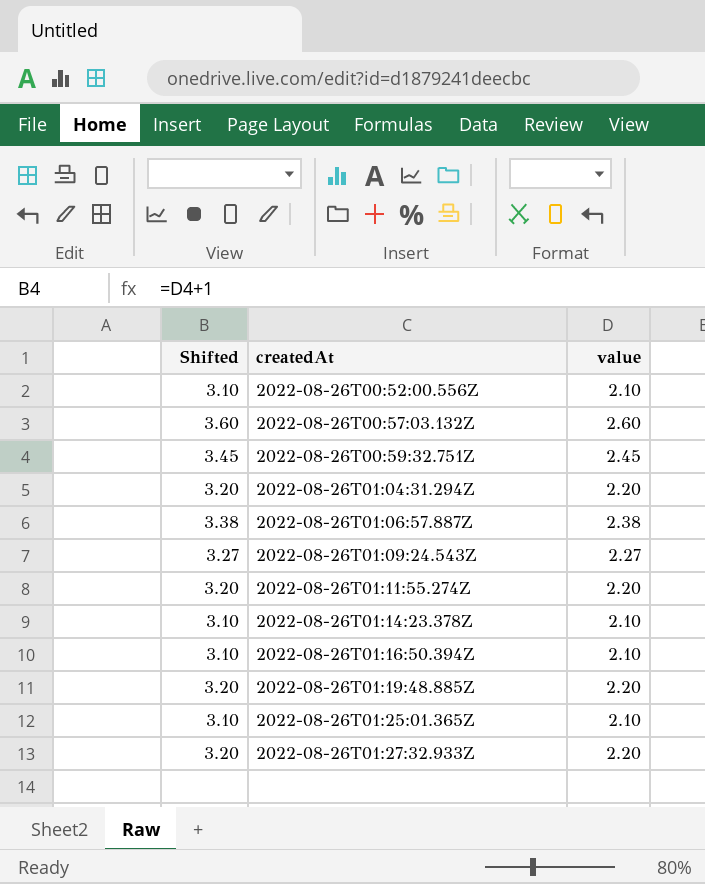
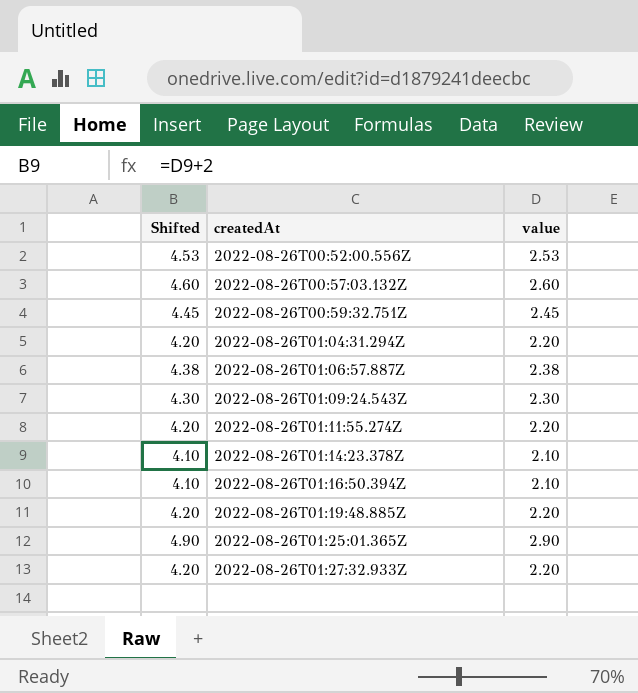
column Shifted | formula: [value] + 1 -> [value] + 2
2022-08-26T00:52:00.556Z | value: 2.10 -> 2.53
2022-08-26T01:09:24.543Z | value: 2.27 -> 2.30
2022-08-26T01:25:01.365Z | value: 2.10 -> 2.90

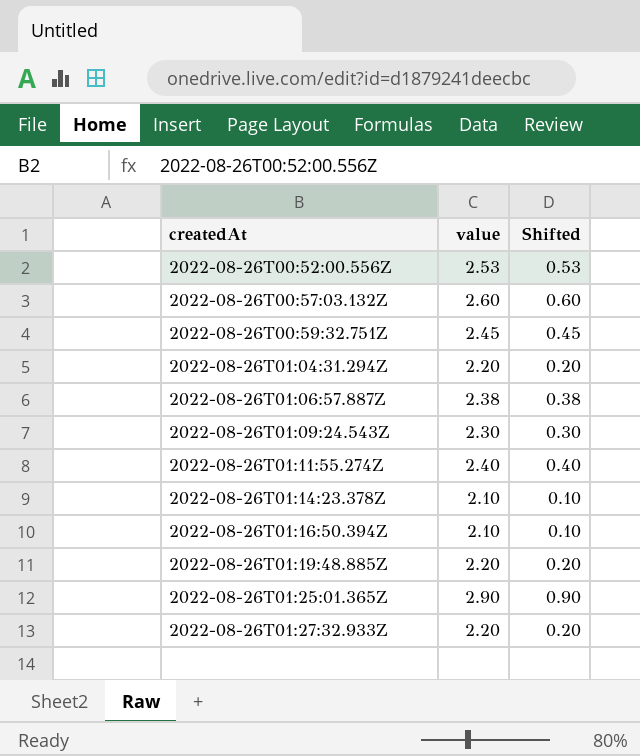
column Shifted | formula: [value] + 2 -> [value] - 2
column Shifted | position: 1 -> 3
2022-08-26T01:11:55.274Z | value: 2.20 -> 2.40

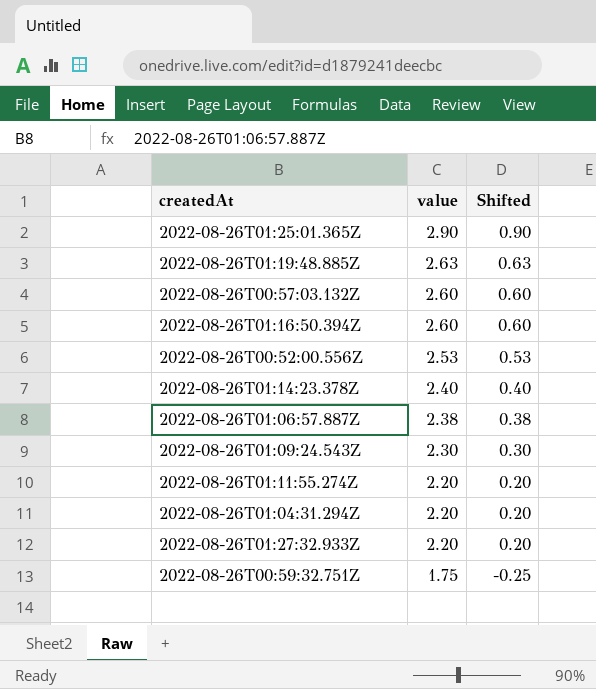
row order: createdAt ascending -> value descending
2022-08-26T01:19:48.885Z | value: 2.20 -> 2.63
2022-08-26T01:19:48.885Z | Shifted: 0.20 -> 0.63
2022-08-26T01:16:50.394Z | value: 2.10 -> 2.60
2022-08-26T01:16:50.394Z | Shifted: 0.10 -> 0.60
2022-08-26T01:14:23.378Z | value: 2.10 -> 2.40
2022-08-26T01:14:23.378Z | Shifted: 0.10 -> 0.40
2022-08-26T01:11:55.274Z | value: 2.40 -> 2.20
2022-08-26T01:11:55.274Z | Shifted: 0.40 -> 0.20
2022-08-26T00:59:32.751Z | value: 2.45 -> 1.75
2022-08-26T00:59:32.751Z | Shifted: 0.45 -> -0.25

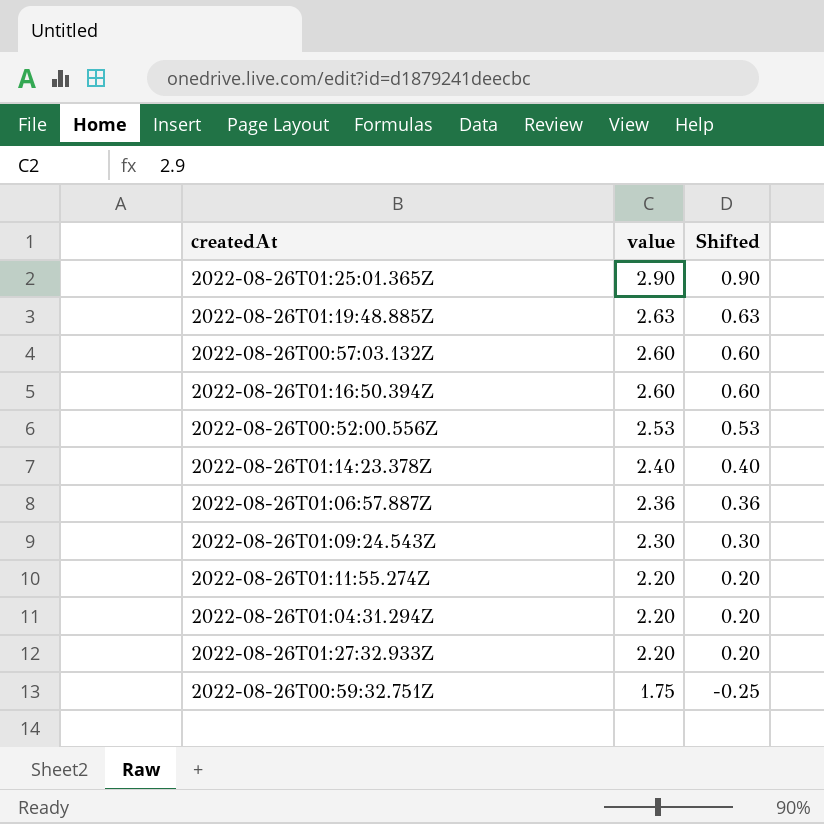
2022-08-26T01:06:57.887Z | value: 2.38 -> 2.36
2022-08-26T01:06:57.887Z | Shifted: 0.38 -> 0.36

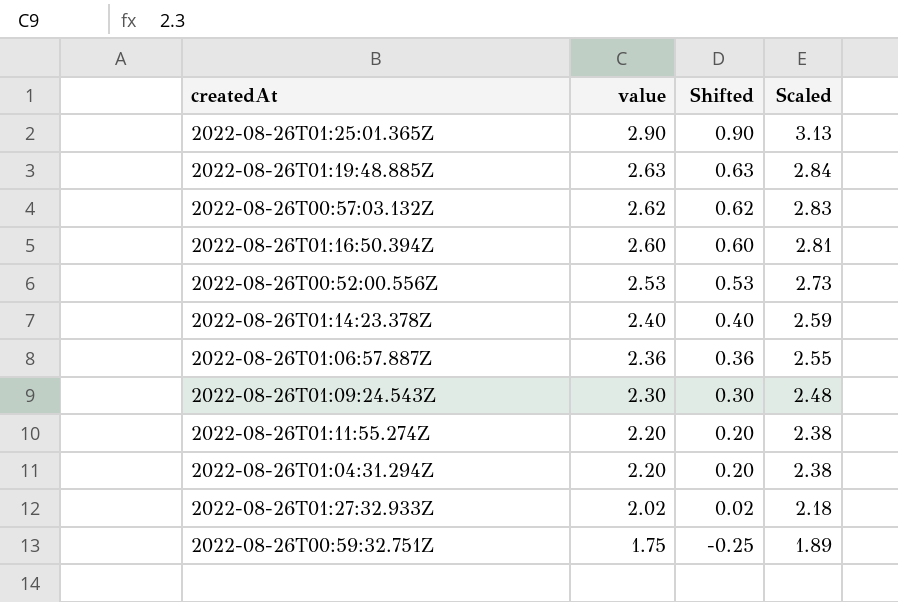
column Scaled | formula: none -> [value] * 1.08
2022-08-26T00:57:03.132Z | value: 2.60 -> 2.62
2022-08-26T00:57:03.132Z | Shifted: 0.60 -> 0.62
2022-08-26T01:27:32.933Z | value: 2.20 -> 2.02
2022-08-26T01:27:32.933Z | Shifted: 0.20 -> 0.02

